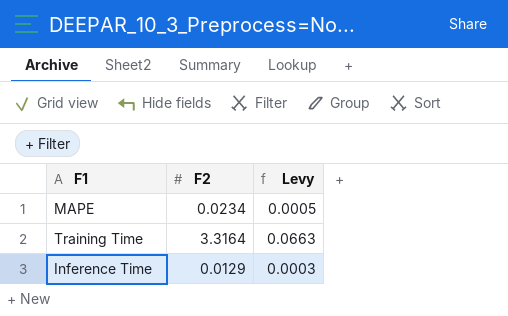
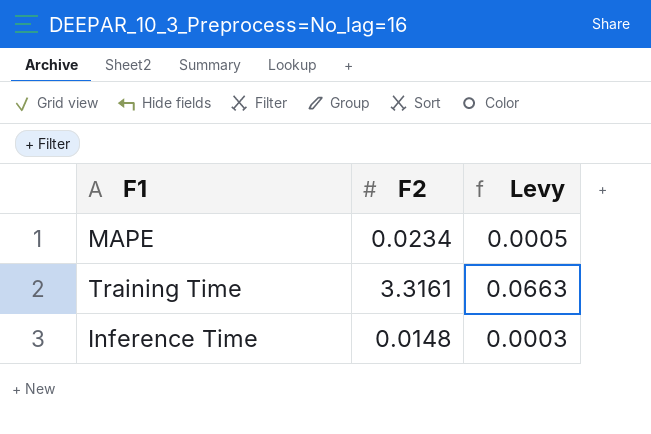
Training Time | F2: 3.3164 -> 3.3161
Inference Time | F2: 0.0129 -> 0.0148

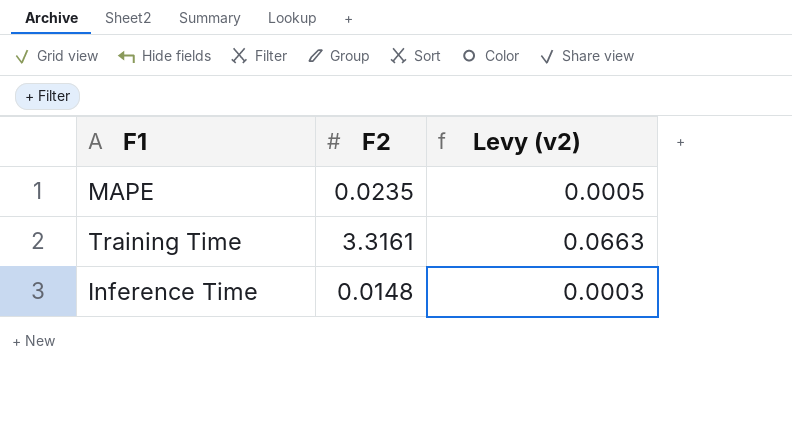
column name: Levy -> Levy (v2)
MAPE | F2: 0.0234 -> 0.0235

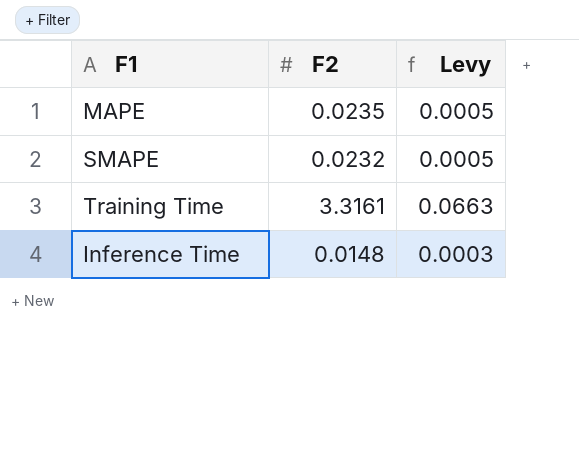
column name: Levy (v2) -> Levy
row SMAPE: none -> 0.0232 | 0.0005

